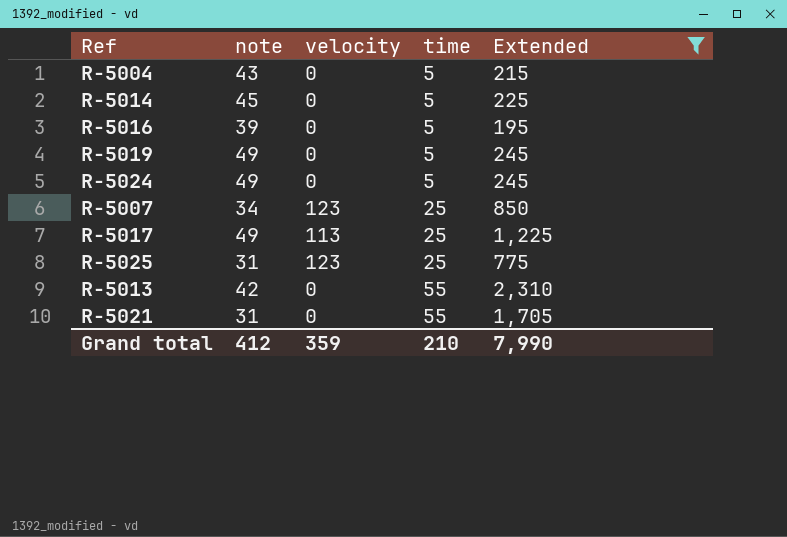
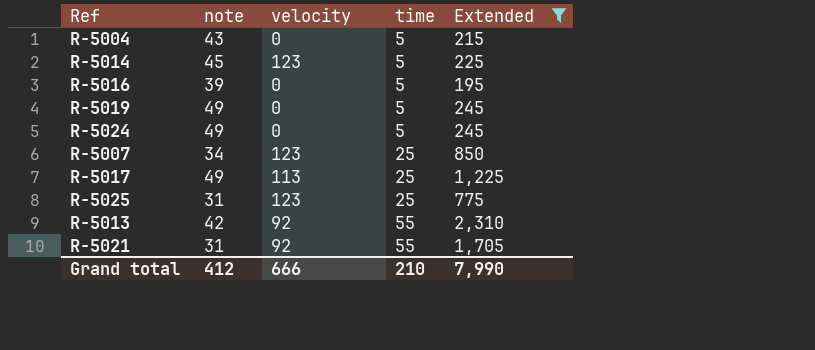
R-5014 | velocity: 0 -> 123
R-5013 | velocity: 0 -> 92
R-5021 | velocity: 0 -> 92
Grand total | velocity: 359 -> 666

